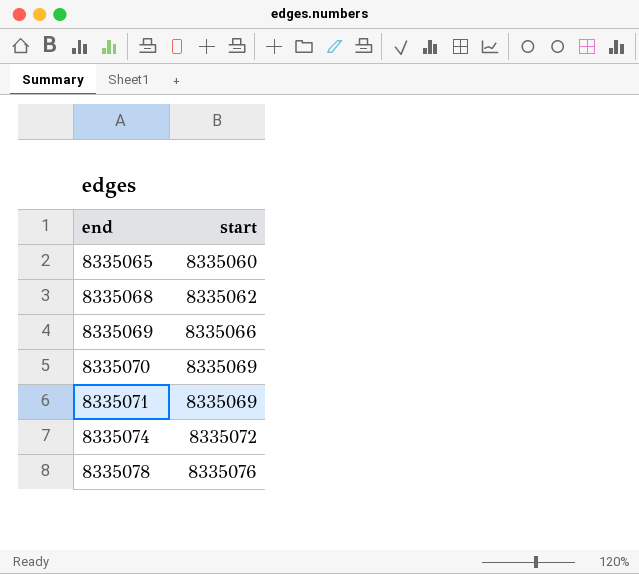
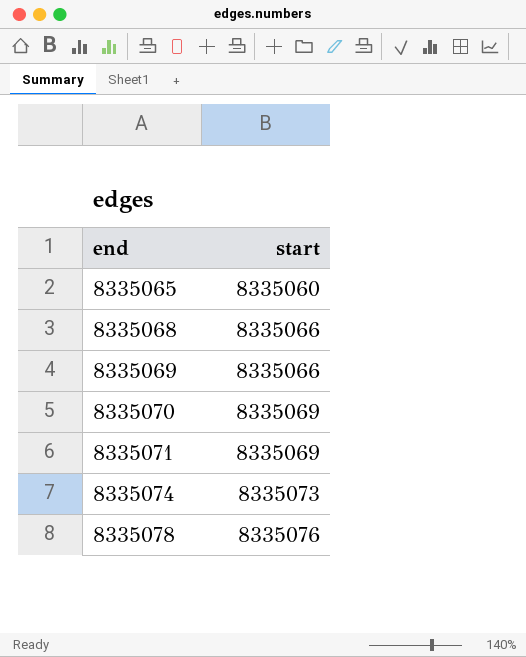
8335068 | start: 8335062 -> 8335066
8335074 | start: 8335072 -> 8335073

